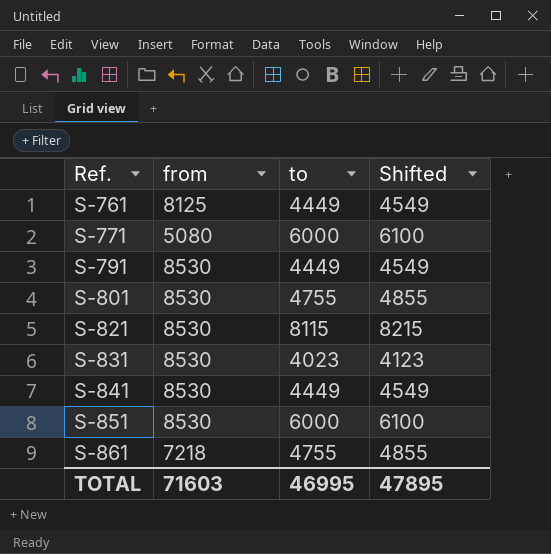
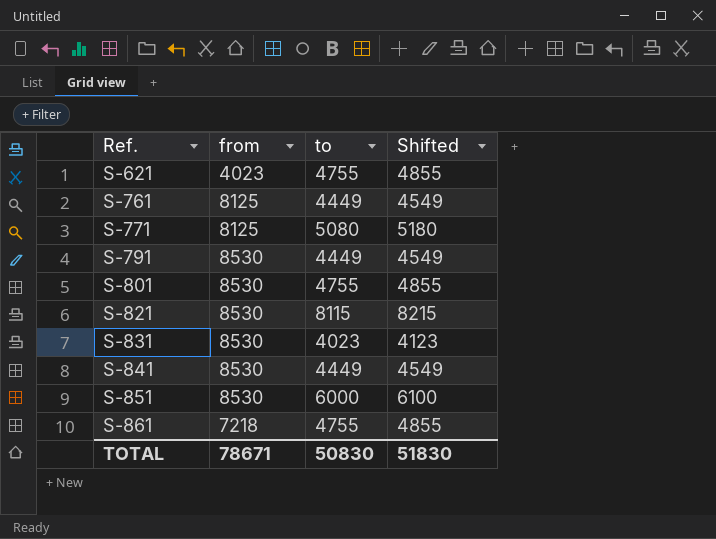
row S-621: none -> 4023 | 4755 | 4855
S-771 | from: 5080 -> 8125
S-771 | to: 6000 -> 5080
S-771 | Shifted: 6100 -> 5180
TOTAL | from: 71603 -> 78671
TOTAL | to: 46995 -> 50830
TOTAL | Shifted: 47895 -> 51830

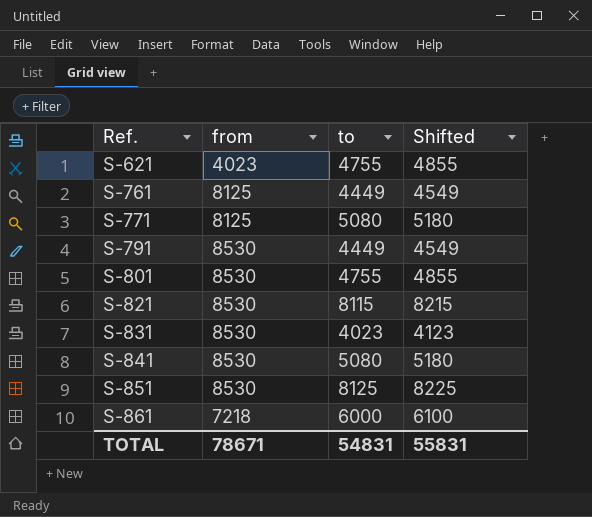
S-841 | to: 4449 -> 5080
S-841 | Shifted: 4549 -> 5180
S-851 | to: 6000 -> 8125
S-851 | Shifted: 6100 -> 8225
S-861 | to: 4755 -> 6000
S-861 | Shifted: 4855 -> 6100
TOTAL | to: 50830 -> 54831
TOTAL | Shifted: 51830 -> 55831

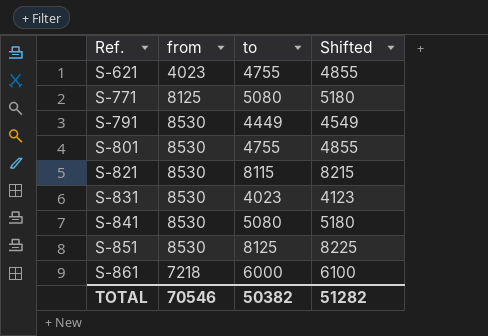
row S-761: 8125 | 4449 | 4549 -> none
TOTAL | from: 78671 -> 70546
TOTAL | to: 54831 -> 50382
TOTAL | Shifted: 55831 -> 51282

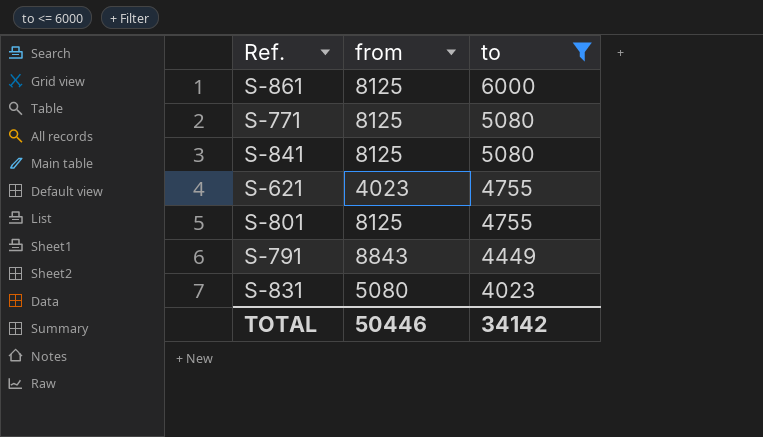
filter: none -> to <= 6000
row order: Ref. ascending -> to descending
column Shifted | formula: [to] + 100 -> none
S-861 | from: 7218 -> 8125
S-841 | from: 8530 -> 8125
S-801 | from: 8530 -> 8125
S-791 | from: 8530 -> 8843
S-831 | from: 8530 -> 5080
TOTAL | from: 70546 -> 50446
TOTAL | to: 50382 -> 34142

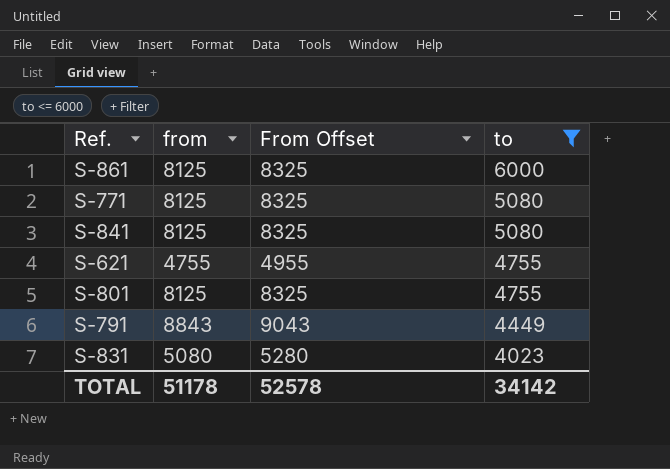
column From Offset | formula: none -> [from] + 200
S-621 | from: 4023 -> 4755
TOTAL | from: 50446 -> 51178

